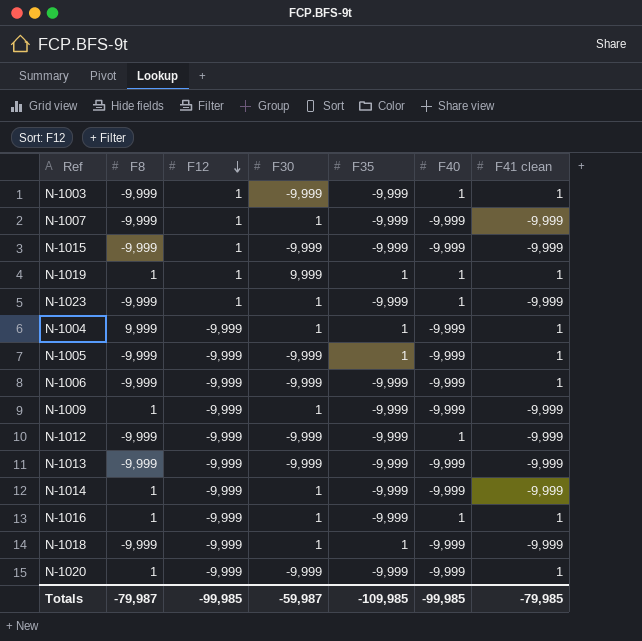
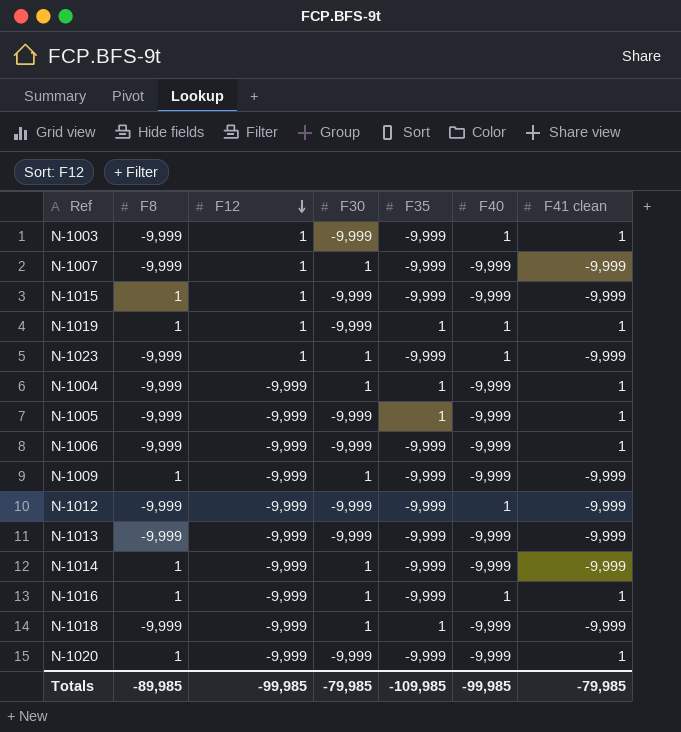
N-1015 | F8: -9,999 -> 1
N-1019 | F30: 9,999 -> -9,999
N-1004 | F8: 9,999 -> -9,999
Totals | F8: -79,987 -> -89,985
Totals | F30: -59,987 -> -79,985

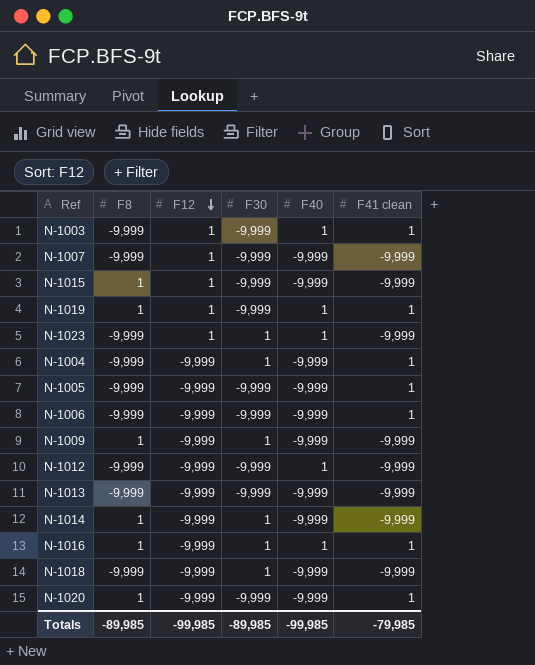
column F35 | position: 5 -> none
N-1007 | F30: 1 -> -9,999
Totals | F30: -79,985 -> -89,985

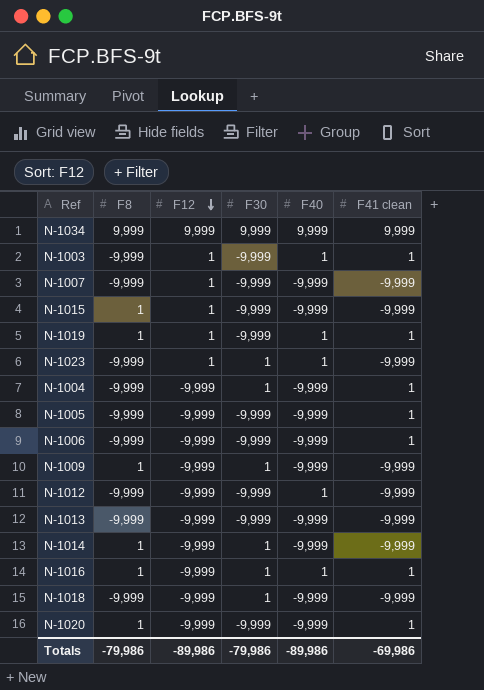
row N-1034: none -> 9,999 | 9,999 | 9,999 | 9,999 | 9,999
Totals | F8: -89,985 -> -79,986
Totals | F12: -99,985 -> -89,986
Totals | F30: -89,985 -> -79,986
Totals | F40: -99,985 -> -89,986
Totals | F41 clean: -79,985 -> -69,986

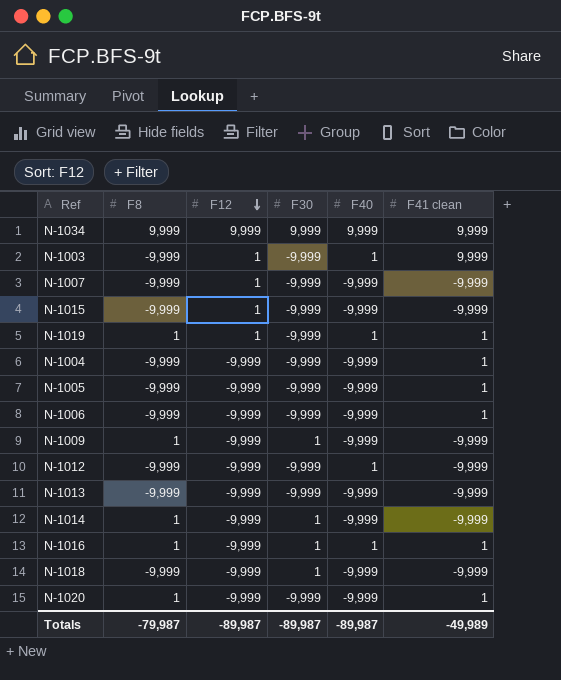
row N-1023: -9,999 | 1 | 1 | 1 | -9,999 -> none
N-1003 | F41 clean: 1 -> 9,999
N-1015 | F8: 1 -> -9,999
N-1004 | F30: 1 -> -9,999
Totals | F8: -79,986 -> -79,987
Totals | F12: -89,986 -> -89,987
Totals | F30: -79,986 -> -89,987
Totals | F40: -89,986 -> -89,987
Totals | F41 clean: -69,986 -> -49,989

